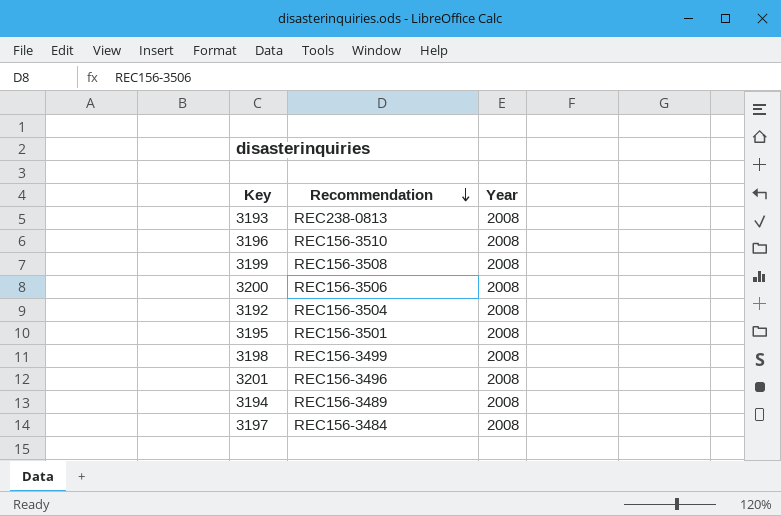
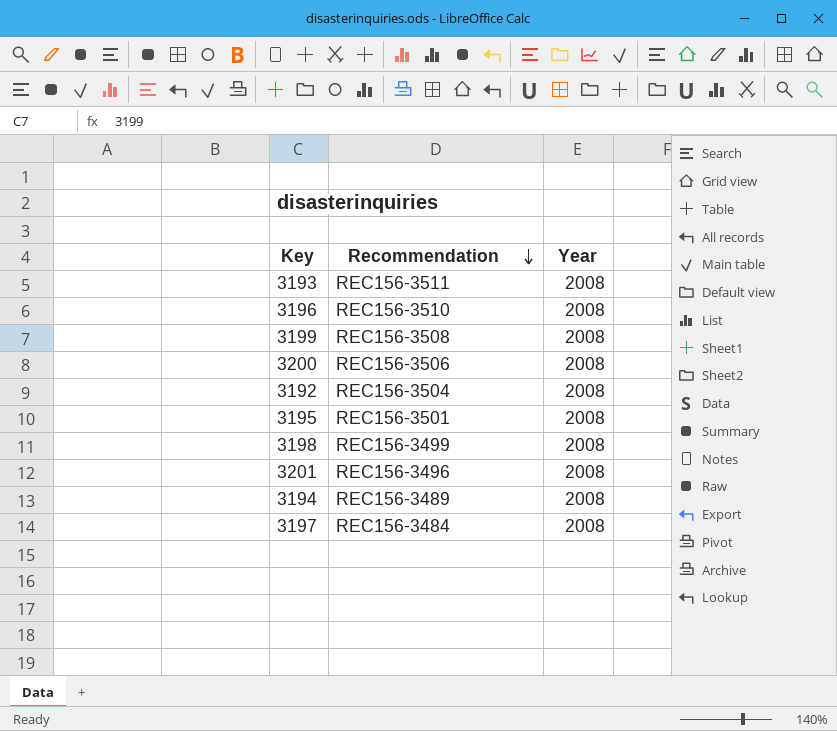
3193 | Recommendation: REC238-0813 -> REC156-3511

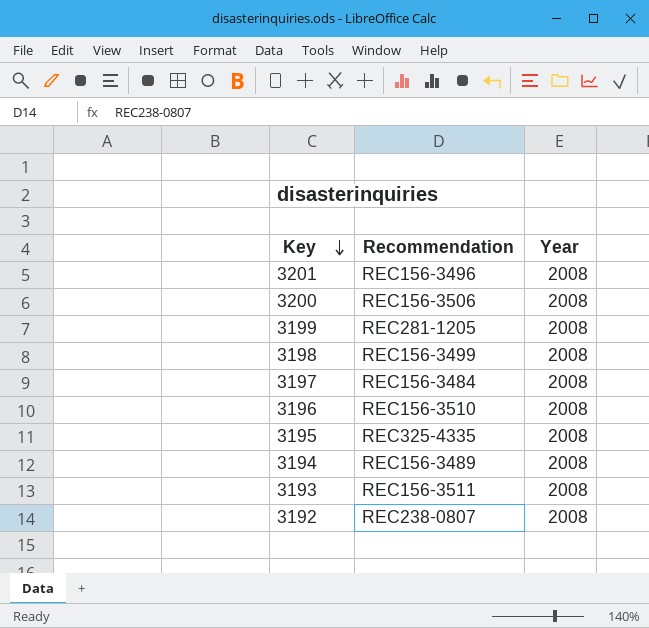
row order: Recommendation descending -> Key descending
3199 | Recommendation: REC156-3508 -> REC281-1205
3195 | Recommendation: REC156-3501 -> REC325-4335
3192 | Recommendation: REC156-3504 -> REC238-0807

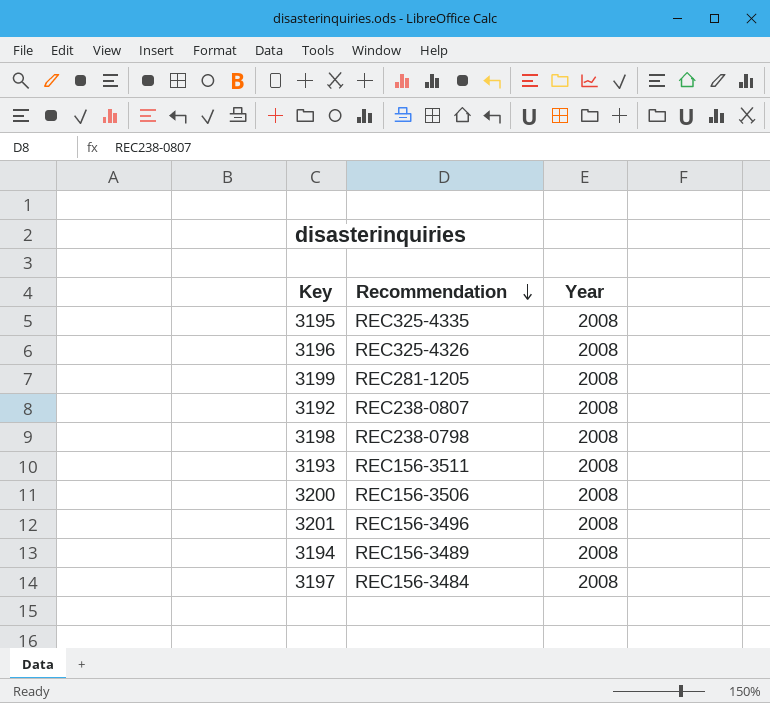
row order: Key descending -> Recommendation descending
3196 | Recommendation: REC156-3510 -> REC325-4326
3198 | Recommendation: REC156-3499 -> REC238-0798

